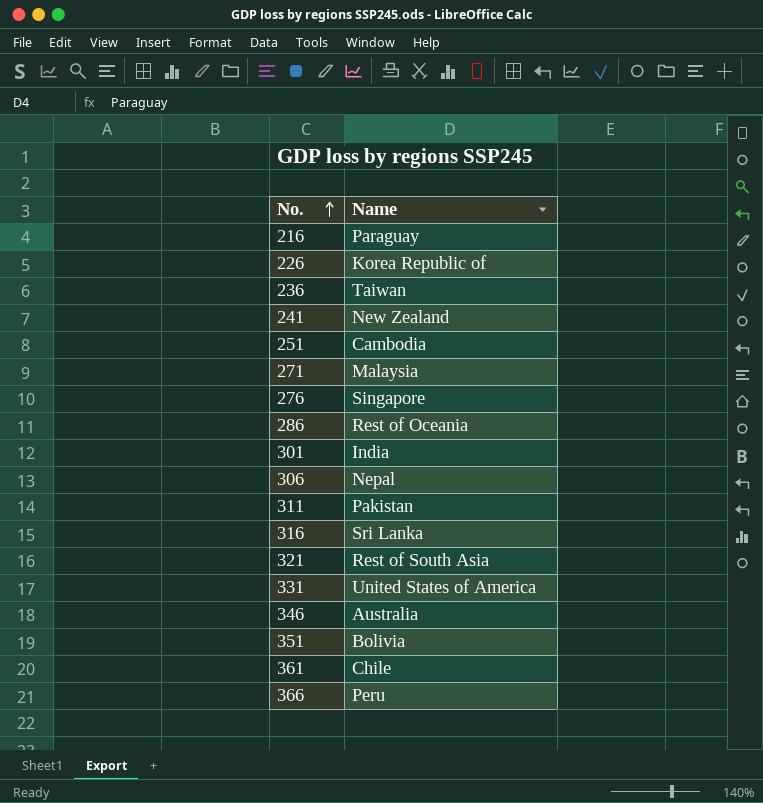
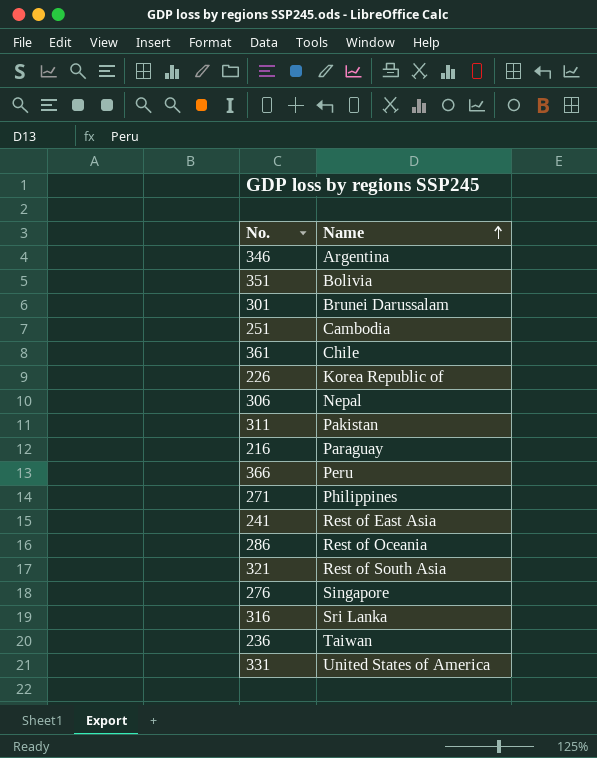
row order: No. ascending -> Name ascending
346 | Name: Australia -> Argentina
301 | Name: India -> Brunei Darussalam
271 | Name: Malaysia -> Philippines
241 | Name: New Zealand -> Rest of East Asia

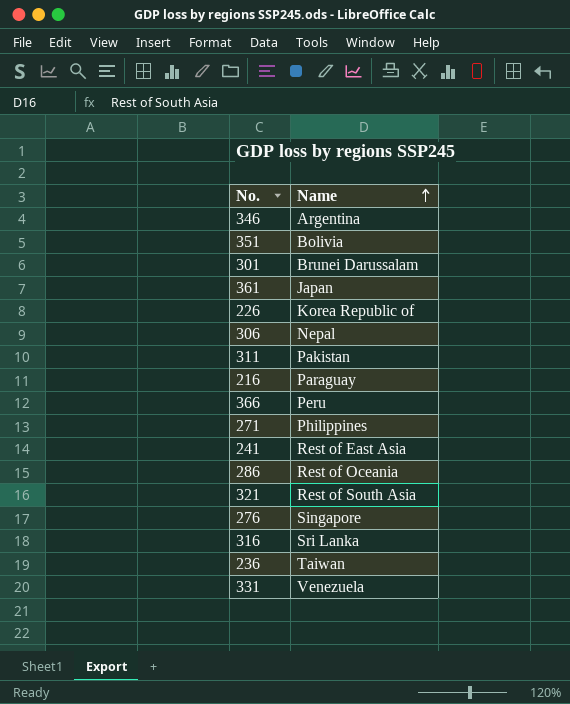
row 251: Cambodia -> none
361 | Name: Chile -> Japan
331 | Name: United States of America -> Venezuela

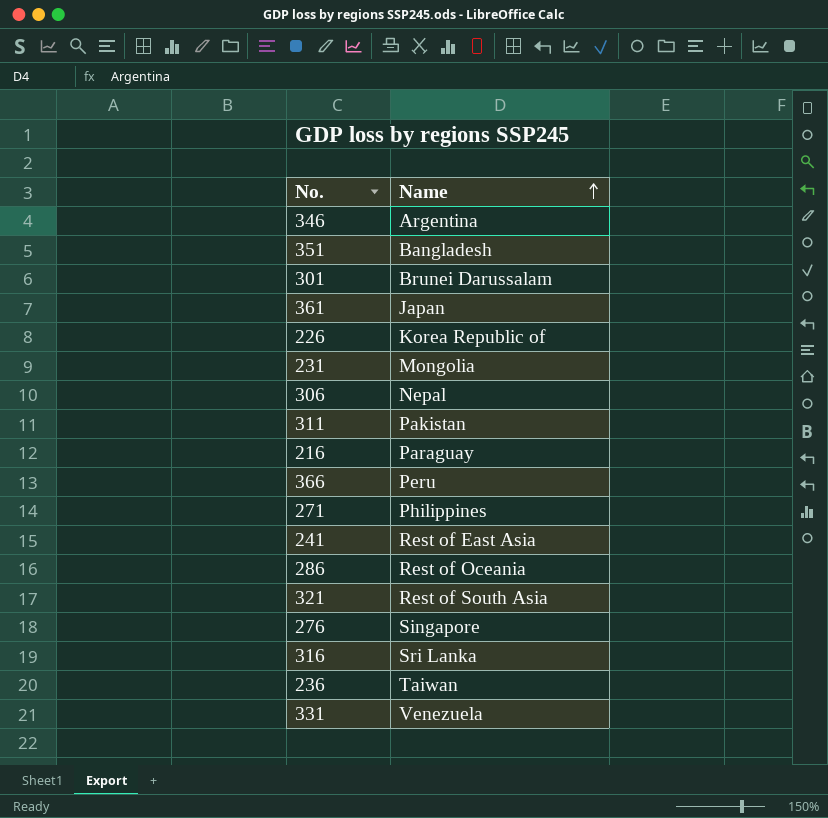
351 | Name: Bolivia -> Bangladesh
row 231: none -> Mongolia

